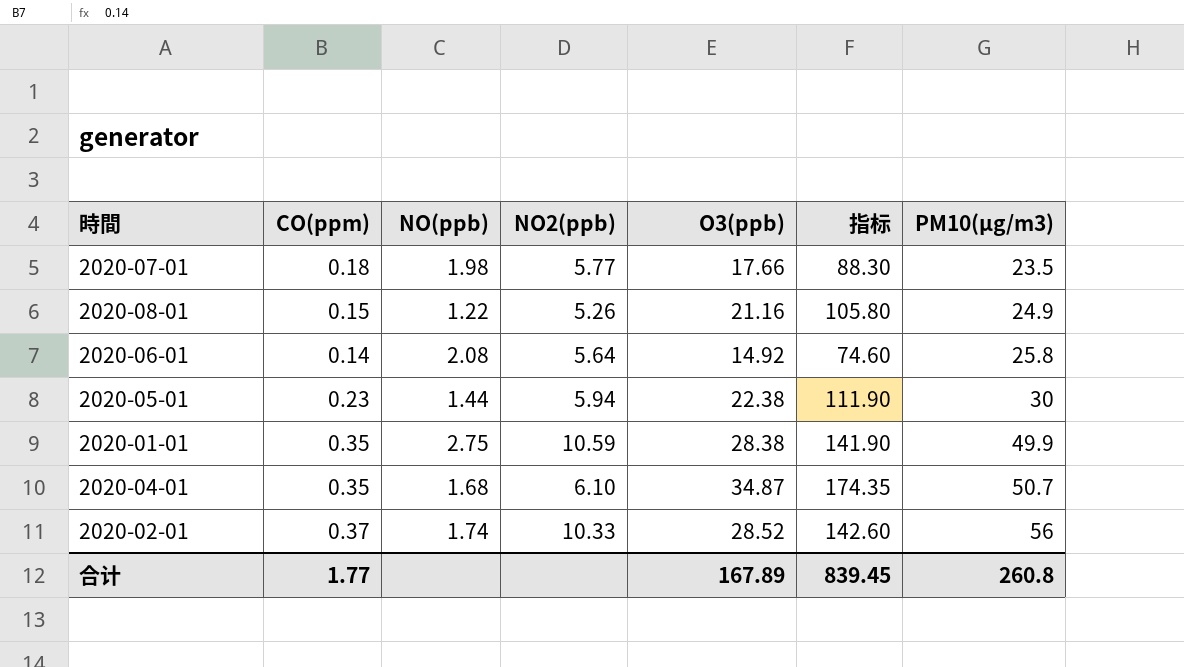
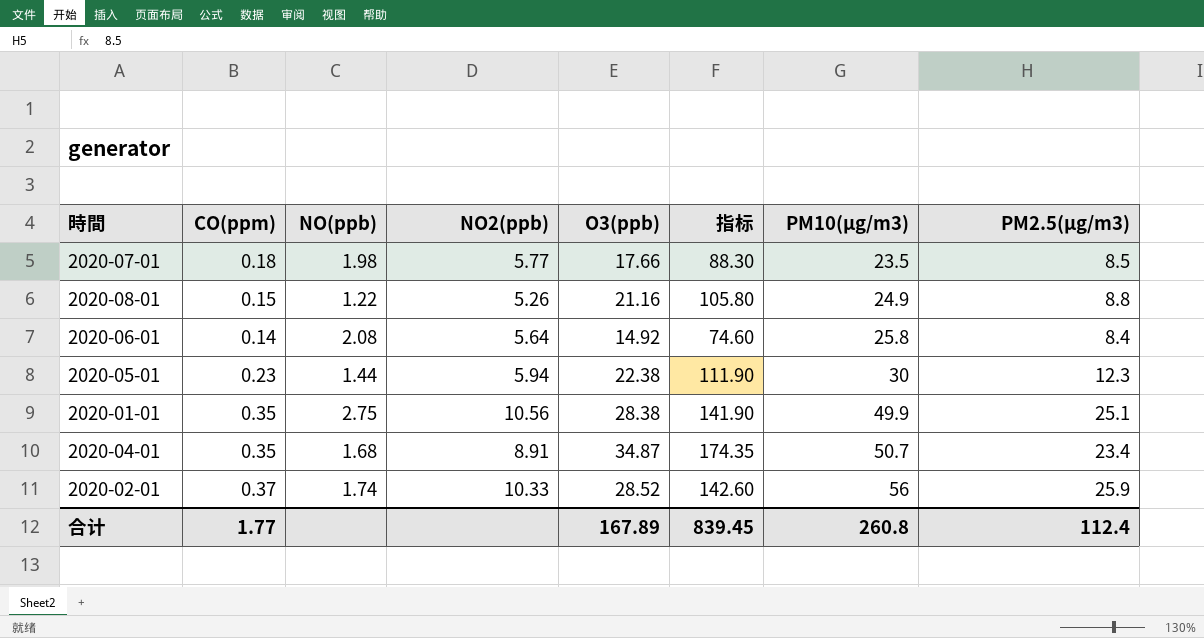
column PM2.5(μg/m3) | position: none -> 8
2020-01-01 | NO2(ppb): 10.59 -> 10.56
2020-04-01 | NO2(ppb): 6.10 -> 8.91

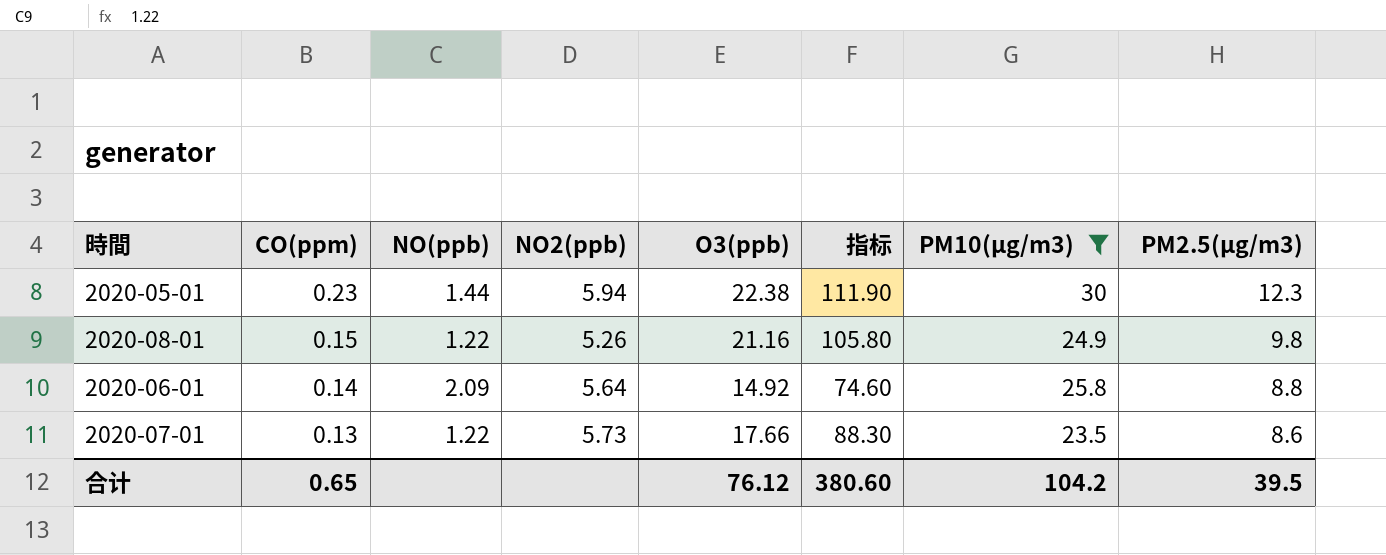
filter: none -> PM10(μg/m3) <= 30
row order: PM10(μg/m3) ascending -> CO(ppm) descending
2020-08-01 | PM2.5(μg/m3): 8.8 -> 9.8
2020-06-01 | NO(ppb): 2.08 -> 2.09
2020-06-01 | PM2.5(μg/m3): 8.4 -> 8.8
2020-07-01 | CO(ppm): 0.18 -> 0.13
2020-07-01 | NO(ppb): 1.98 -> 1.22
2020-07-01 | NO2(ppb): 5.77 -> 5.73
2020-07-01 | PM2.5(μg/m3): 8.5 -> 8.6
合计 | CO(ppm): 1.77 -> 0.65
合计 | O3(ppb): 167.89 -> 76.12
合计 | 指标: 839.45 -> 380.60
合计 | PM10(μg/m3): 260.8 -> 104.2
合计 | PM2.5(μg/m3): 112.4 -> 39.5

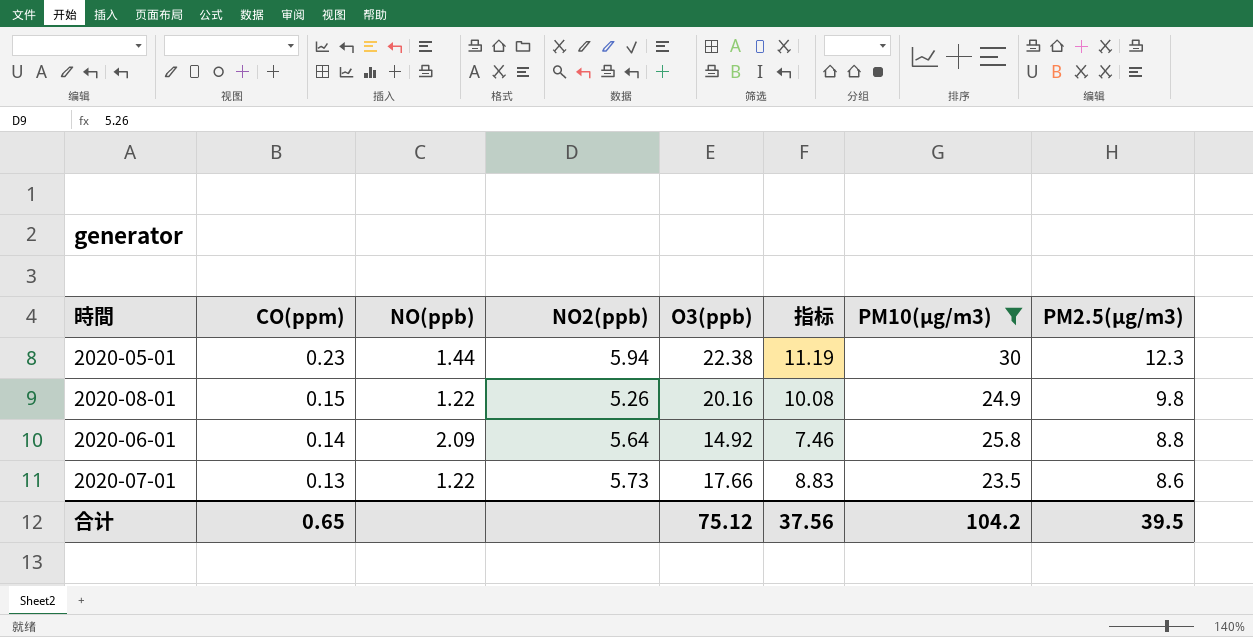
column 指标 | formula: [O3(ppb)] * 5 -> [O3(ppb)] * 0.5
2020-08-01 | O3(ppb): 21.16 -> 20.16
合计 | O3(ppb): 76.12 -> 75.12
合计 | 指标: 380.60 -> 37.56

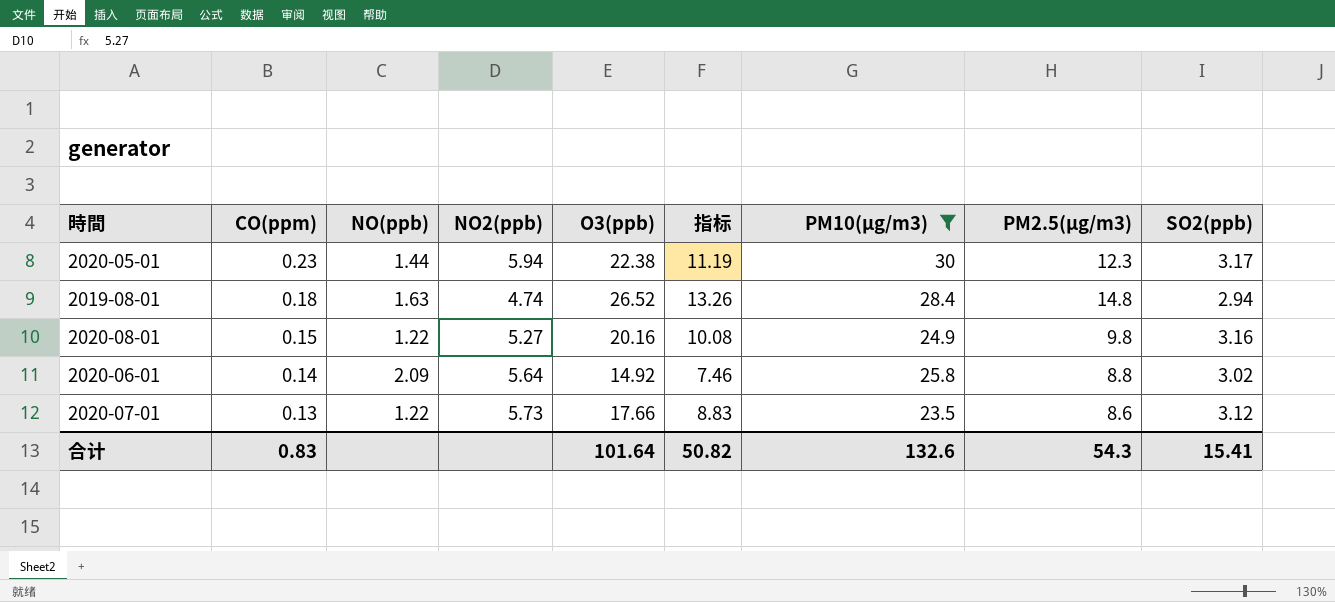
column SO2(ppb) | position: none -> 9
row 2019-08-01: none -> 0.18 | 1.63 | 4.74 | 26.52 | 13.26 | 28.4 | 14.8 | 2.94
2020-08-01 | NO2(ppb): 5.26 -> 5.27
合计 | CO(ppm): 0.65 -> 0.83
合计 | O3(ppb): 75.12 -> 101.64
合计 | 指标: 37.56 -> 50.82
合计 | PM10(μg/m3): 104.2 -> 132.6
合计 | PM2.5(μg/m3): 39.5 -> 54.3

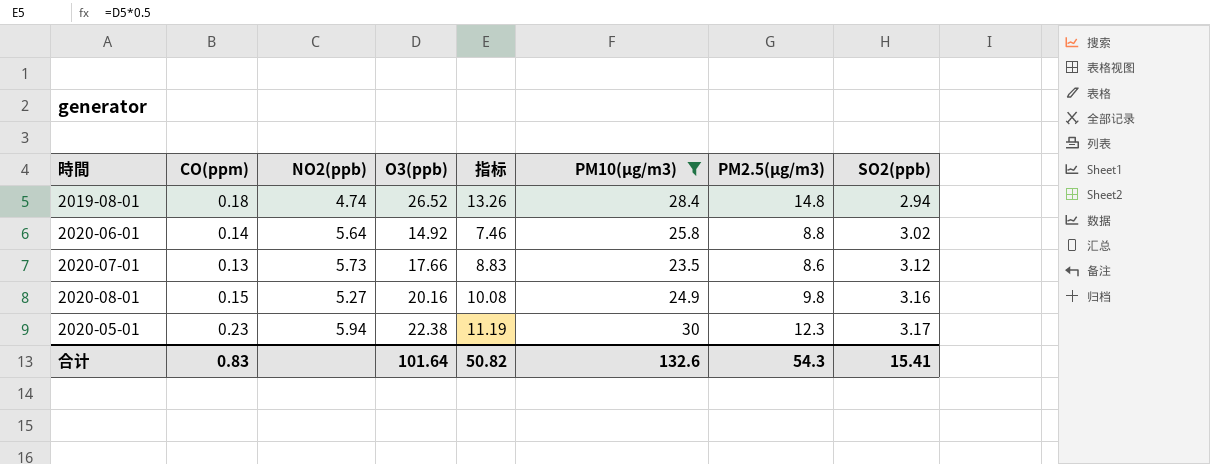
row order: CO(ppm) descending -> SO2(ppb) ascending
column NO(ppb) | position: 3 -> none

